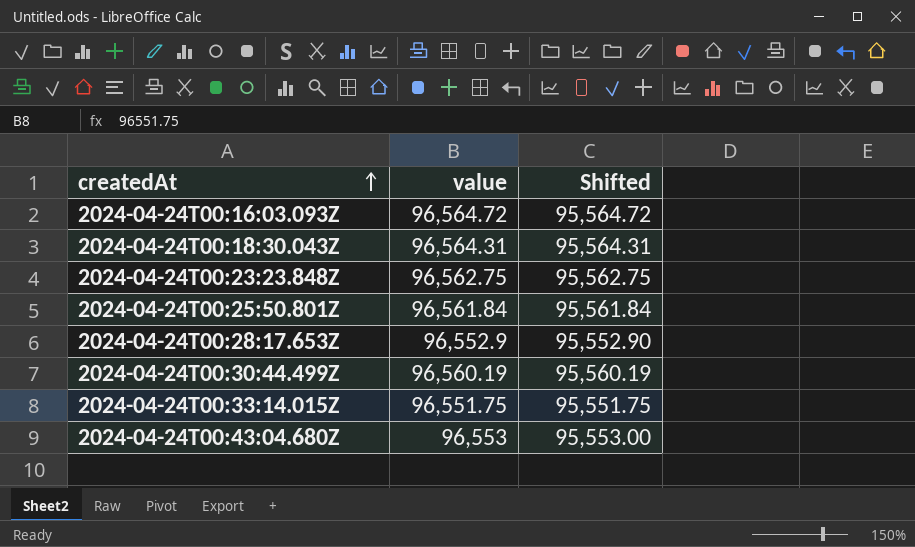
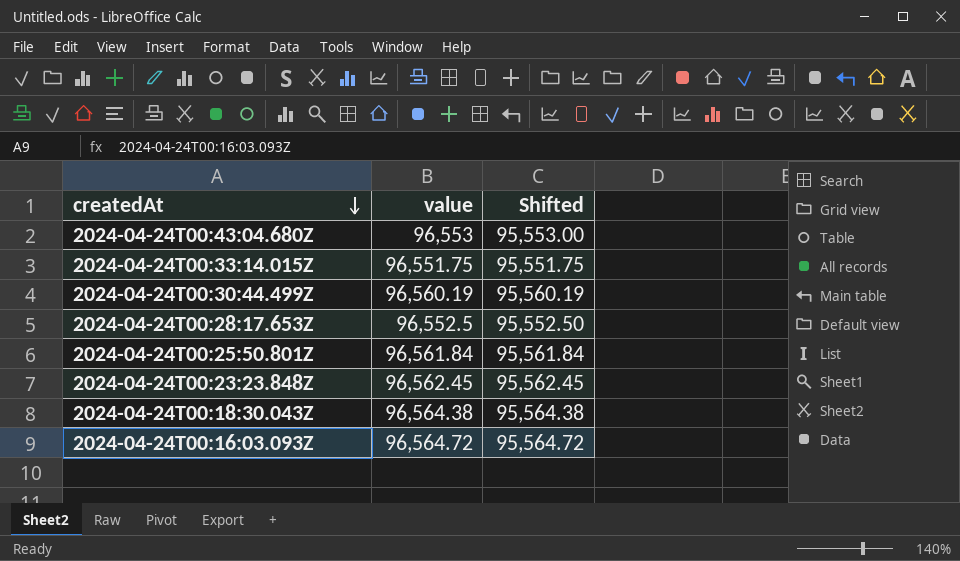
row order: createdAt ascending -> createdAt descending
2024-04-24T00:28:17.653Z | value: 96,552.9 -> 96,552.5
2024-04-24T00:28:17.653Z | Shifted: 95,552.90 -> 95,552.50
2024-04-24T00:23:23.848Z | value: 96,562.75 -> 96,562.45
2024-04-24T00:23:23.848Z | Shifted: 95,562.75 -> 95,562.45
2024-04-24T00:18:30.043Z | value: 96,564.31 -> 96,564.38
2024-04-24T00:18:30.043Z | Shifted: 95,564.31 -> 95,564.38

